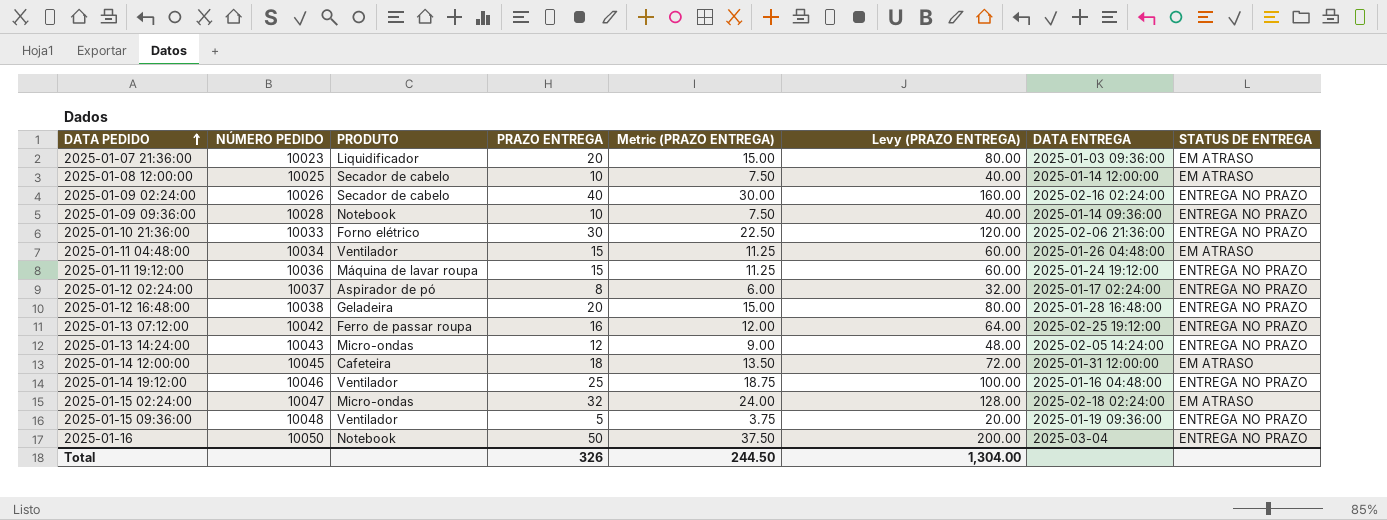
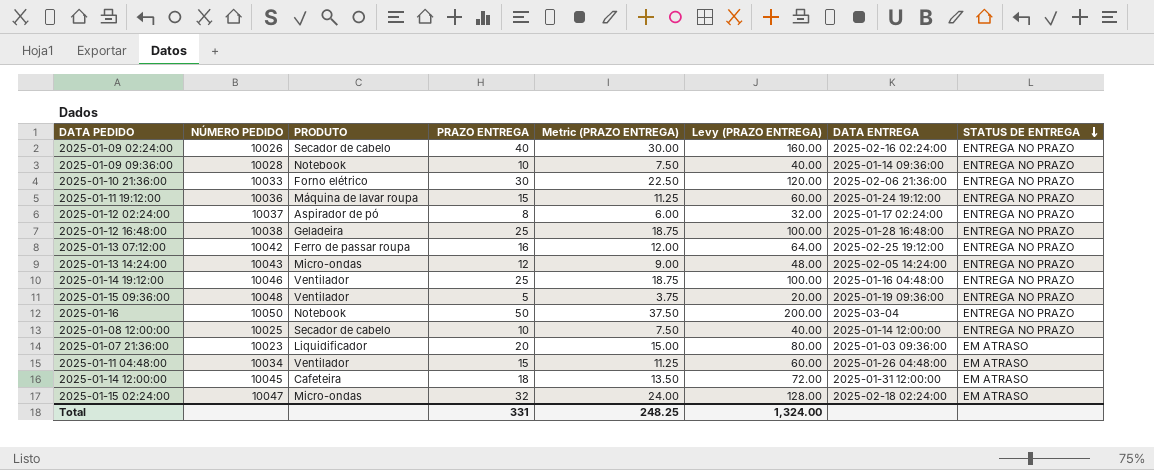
row order: DATA PEDIDO ascending -> STATUS DE ENTREGA descending
2025-01-12 16:48:00 | PRAZO ENTREGA: 20 -> 25
2025-01-12 16:48:00 | Metric (PRAZO ENTREGA): 15.00 -> 18.75
2025-01-12 16:48:00 | Levy (PRAZO ENTREGA): 80.00 -> 100.00
2025-01-08 12:00:00 | STATUS DE ENTREGA: EM ATRASO -> ENTREGA NO PRAZO
Total | PRAZO ENTREGA: 326 -> 331
Total | Metric (PRAZO ENTREGA): 244.50 -> 248.25
Total | Levy (PRAZO ENTREGA): 1,304.00 -> 1,324.00

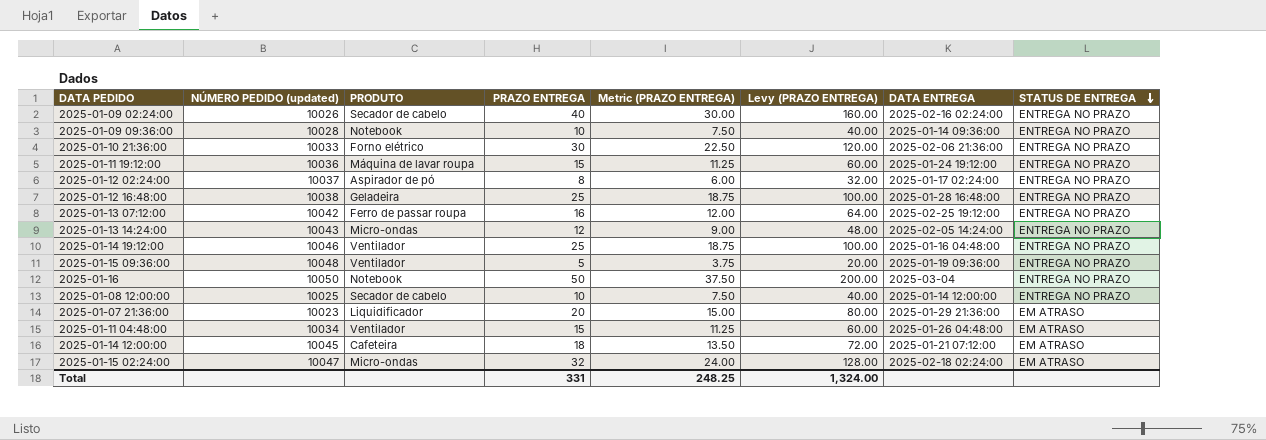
column name: NÚMERO PEDIDO -> NÚMERO PEDIDO (updated)
2025-01-07 21:36:00 | DATA ENTREGA: 2025-01-03 09:36:00 -> 2025-01-29 21:36:00
2025-01-14 12:00:00 | DATA ENTREGA: 2025-01-31 12:00:00 -> 2025-01-21 07:12:00

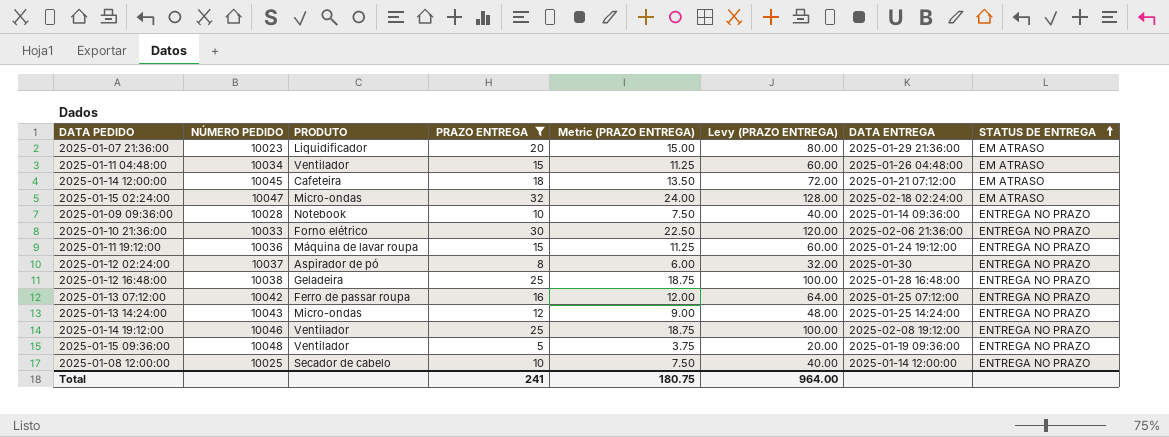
filter: none -> PRAZO ENTREGA <= 32
row order: STATUS DE ENTREGA descending -> STATUS DE ENTREGA ascending
column name: NÚMERO PEDIDO (updated) -> NÚMERO PEDIDO
2025-01-12 02:24:00 | DATA ENTREGA: 2025-01-17 02:24:00 -> 2025-01-30
2025-01-13 07:12:00 | DATA ENTREGA: 2025-02-25 19:12:00 -> 2025-01-25 07:12:00
2025-01-13 14:24:00 | DATA ENTREGA: 2025-02-05 14:24:00 -> 2025-01-25 14:24:00
2025-01-14 19:12:00 | DATA ENTREGA: 2025-01-16 04:48:00 -> 2025-02-08 19:12:00
Total | PRAZO ENTREGA: 331 -> 241
Total | Metric (PRAZO ENTREGA): 248.25 -> 180.75
Total | Levy (PRAZO ENTREGA): 1,324.00 -> 964.00

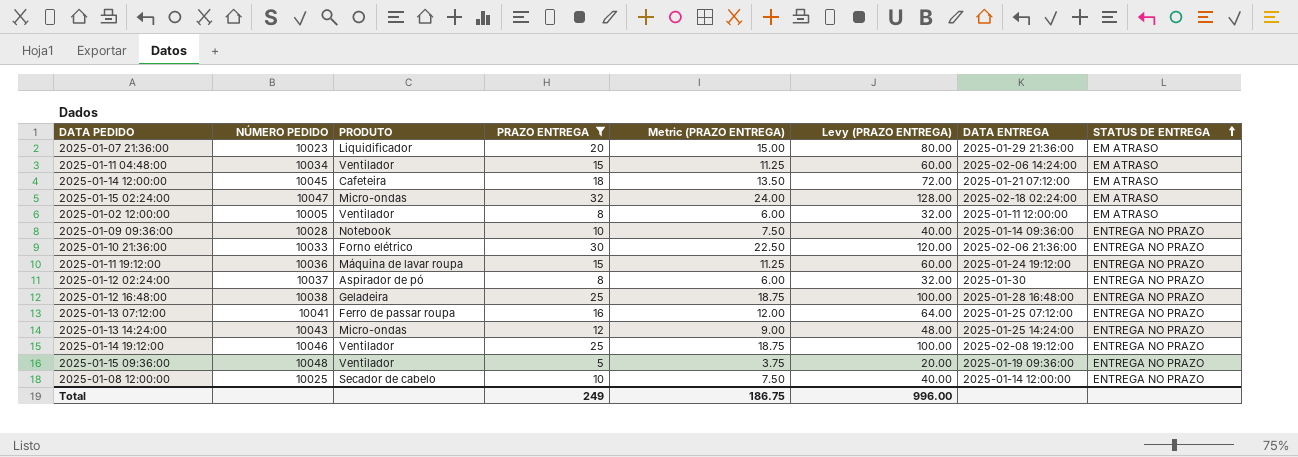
2025-01-11 04:48:00 | DATA ENTREGA: 2025-01-26 04:48:00 -> 2025-02-06 14:24:00
row 2025-01-02 12:00:00: none -> 10005 | Ventilador | 8 | 6.00 | 32.00 | 2025-01-11 12:00:00 | EM ATRASO
2025-01-13 07:12:00 | NÚMERO PEDIDO: 10042 -> 10041
Total | PRAZO ENTREGA: 241 -> 249
Total | Metric (PRAZO ENTREGA): 180.75 -> 186.75
Total | Levy (PRAZO ENTREGA): 964.00 -> 996.00

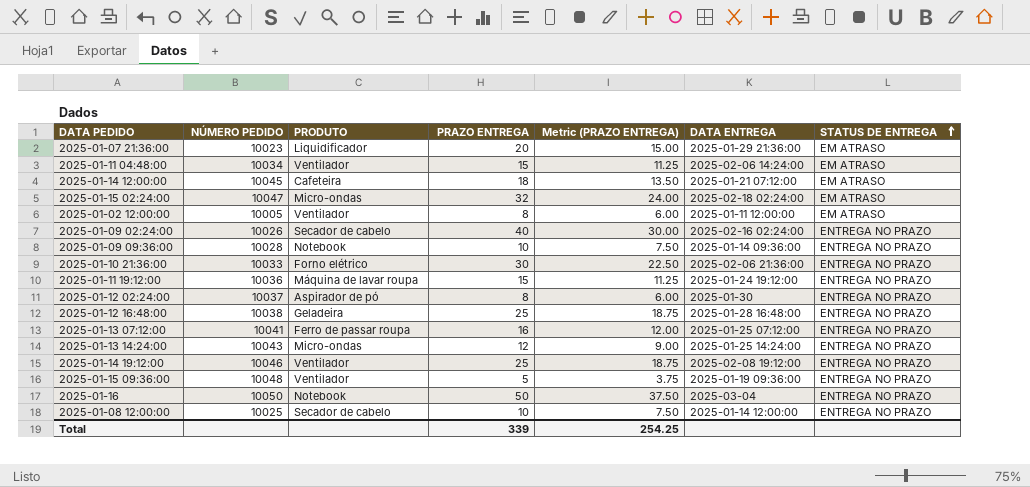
filter: PRAZO ENTREGA <= 32 -> none
column Levy (PRAZO ENTREGA) | formula: [PRAZO ENTREGA] * 4 -> none
Total | PRAZO ENTREGA: 249 -> 339
Total | Metric (PRAZO ENTREGA): 186.75 -> 254.25

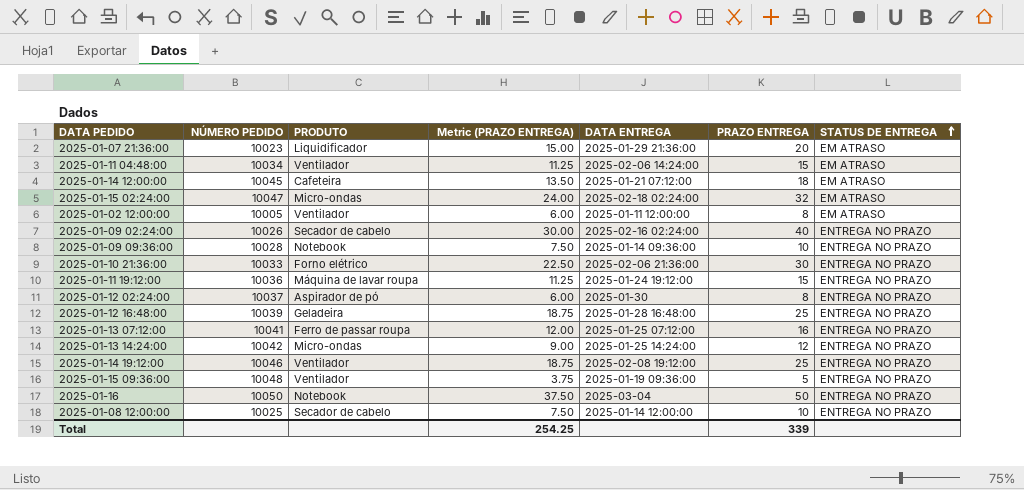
column PRAZO ENTREGA | position: 4 -> 6
2025-01-12 16:48:00 | NÚMERO PEDIDO: 10038 -> 10039
2025-01-13 14:24:00 | NÚMERO PEDIDO: 10043 -> 10042

